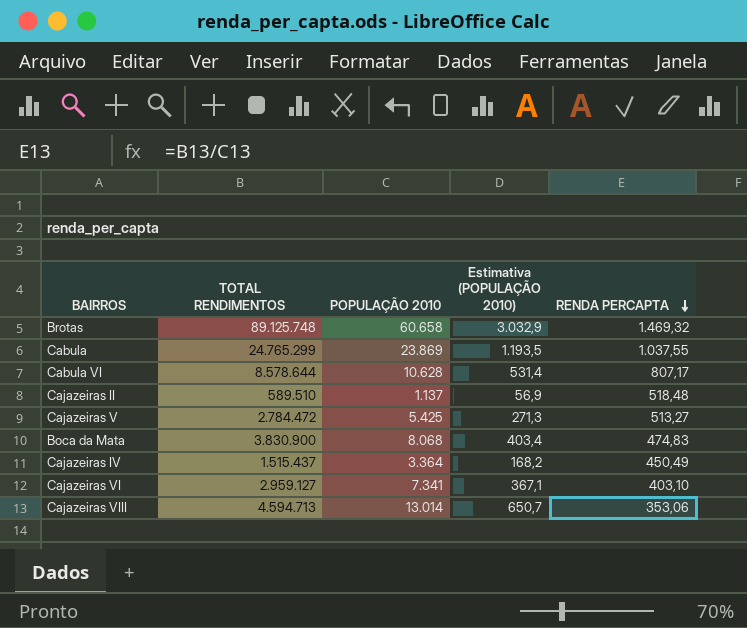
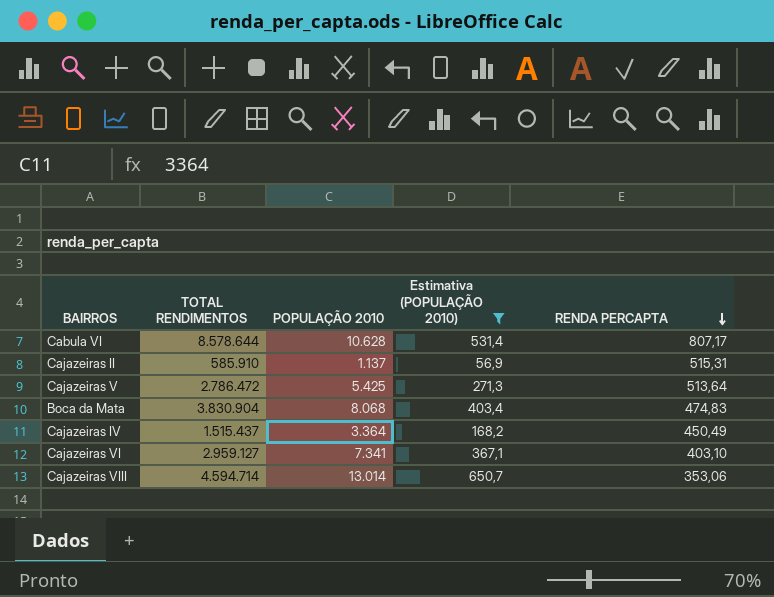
filter: none -> Estimativa (POPULAÇÃO 2010) <= 650,7
Cajazeiras II | TOTAL RENDIMENTOS: 589.510 -> 585.910
Cajazeiras II | RENDA PERCAPTA: 518,48 -> 515,31
Cajazeiras V | TOTAL RENDIMENTOS: 2.784.472 -> 2.786.472
Cajazeiras V | RENDA PERCAPTA: 513,27 -> 513,64
Boca da Mata | TOTAL RENDIMENTOS: 3.830.900 -> 3.830.904
Cajazeiras VIII | TOTAL RENDIMENTOS: 4.594.713 -> 4.594.714

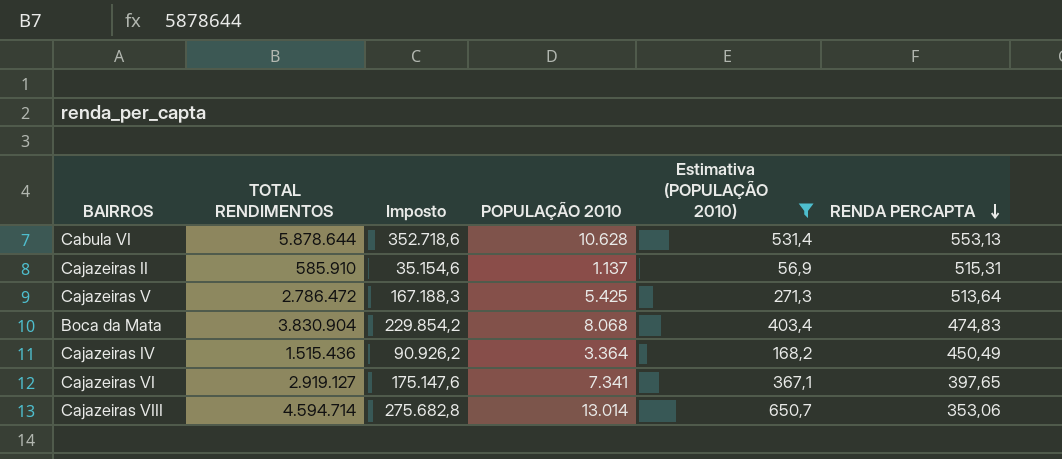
column Imposto | formula: none -> [TOTAL RENDIMENTOS] * 0,06
Cabula VI | TOTAL RENDIMENTOS: 8.578.644 -> 5.878.644
Cabula VI | RENDA PERCAPTA: 807,17 -> 553,13
Cajazeiras IV | TOTAL RENDIMENTOS: 1.515.437 -> 1.515.436
Cajazeiras VI | TOTAL RENDIMENTOS: 2.959.127 -> 2.919.127
Cajazeiras VI | RENDA PERCAPTA: 403,10 -> 397,65

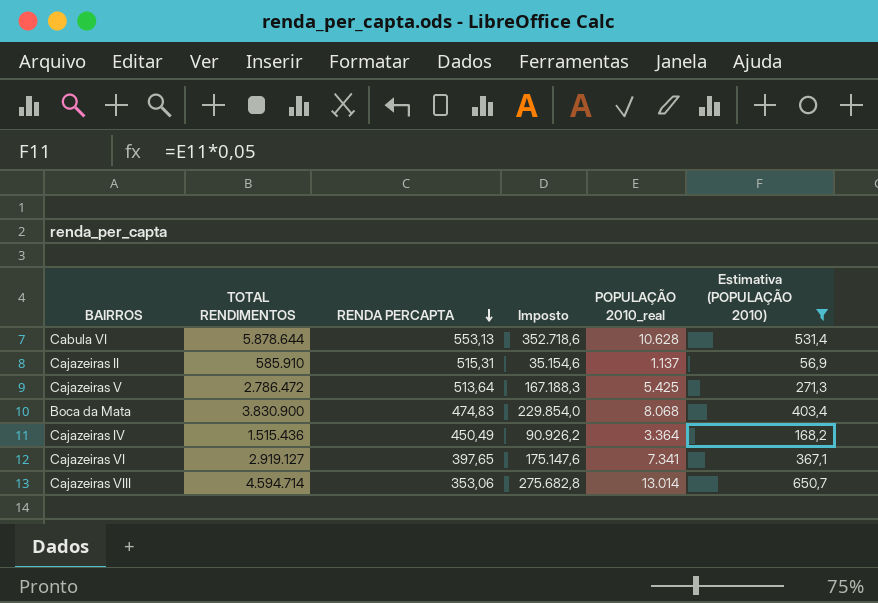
column RENDA PERCAPTA | position: 6 -> 3
column name: POPULAÇÃO 2010 -> POPULAÇÃO 2010_real
Boca da Mata | TOTAL RENDIMENTOS: 3.830.904 -> 3.830.900
Boca da Mata | Imposto: 229.854,2 -> 229.854,0

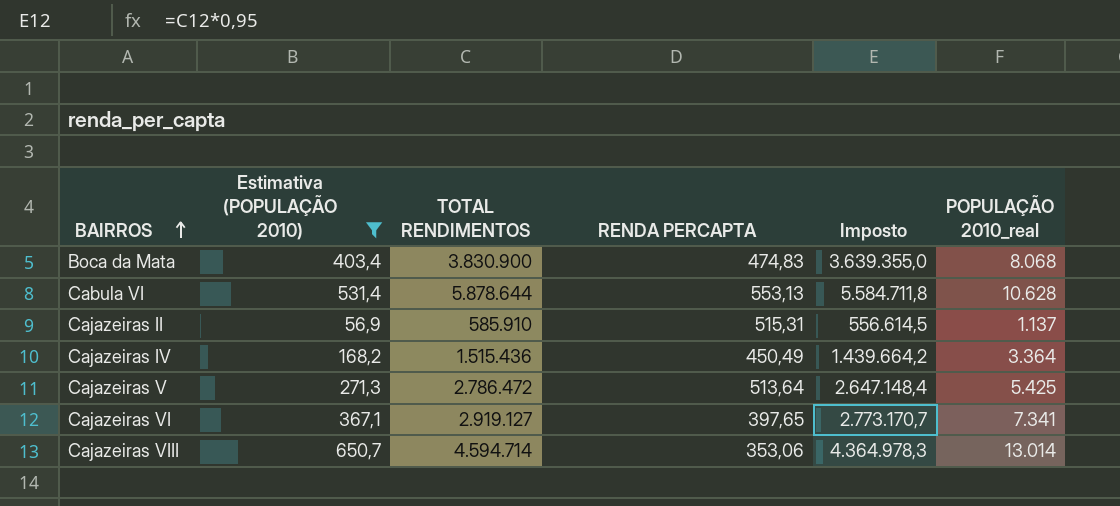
row order: RENDA PERCAPTA descending -> BAIRROS ascending
column Estimativa (POPULAÇÃO 2010) | position: 6 -> 2
column Imposto | formula: [TOTAL RENDIMENTOS] * 0,06 -> [TOTAL RENDIMENTOS] * 0,95

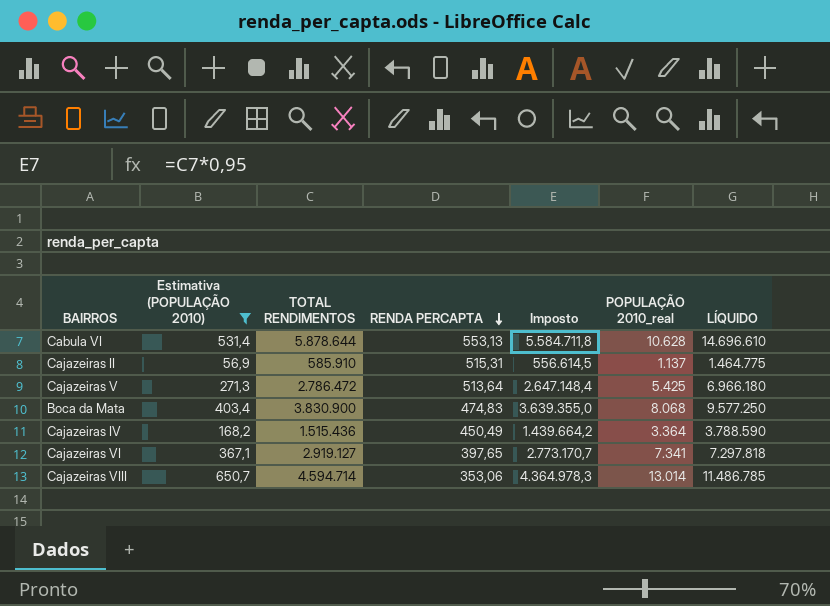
row order: BAIRROS ascending -> RENDA PERCAPTA descending
column LÍQUIDO | formula: none -> [TOTAL RENDIMENTOS] * 2,5

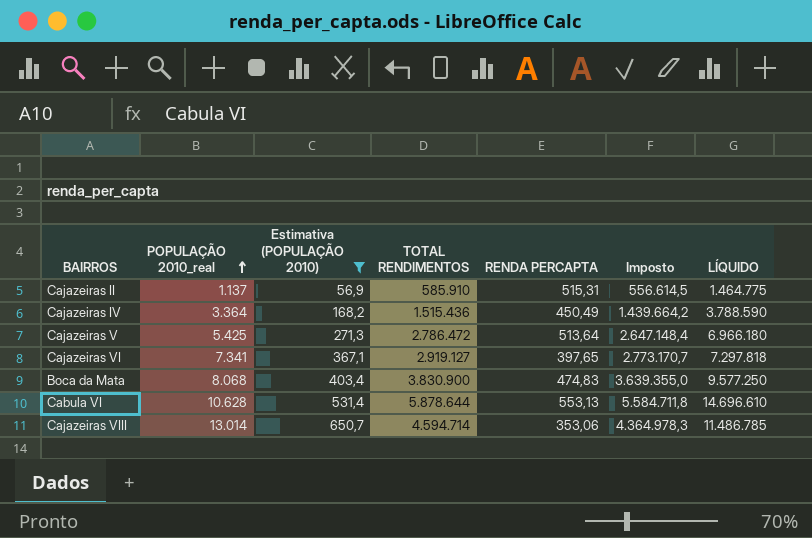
row order: RENDA PERCAPTA descending -> POPULAÇÃO 2010_real ascending
column POPULAÇÃO 2010_real | position: 6 -> 2

